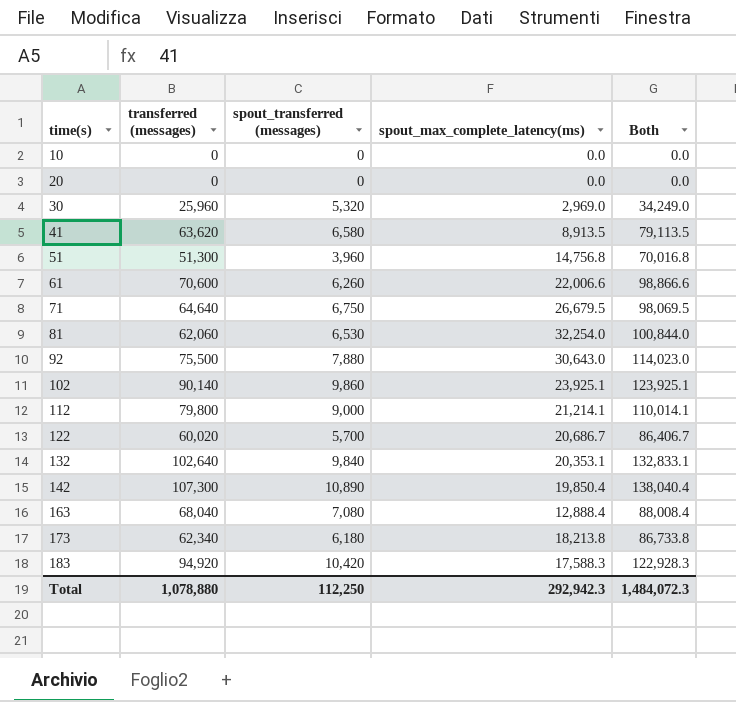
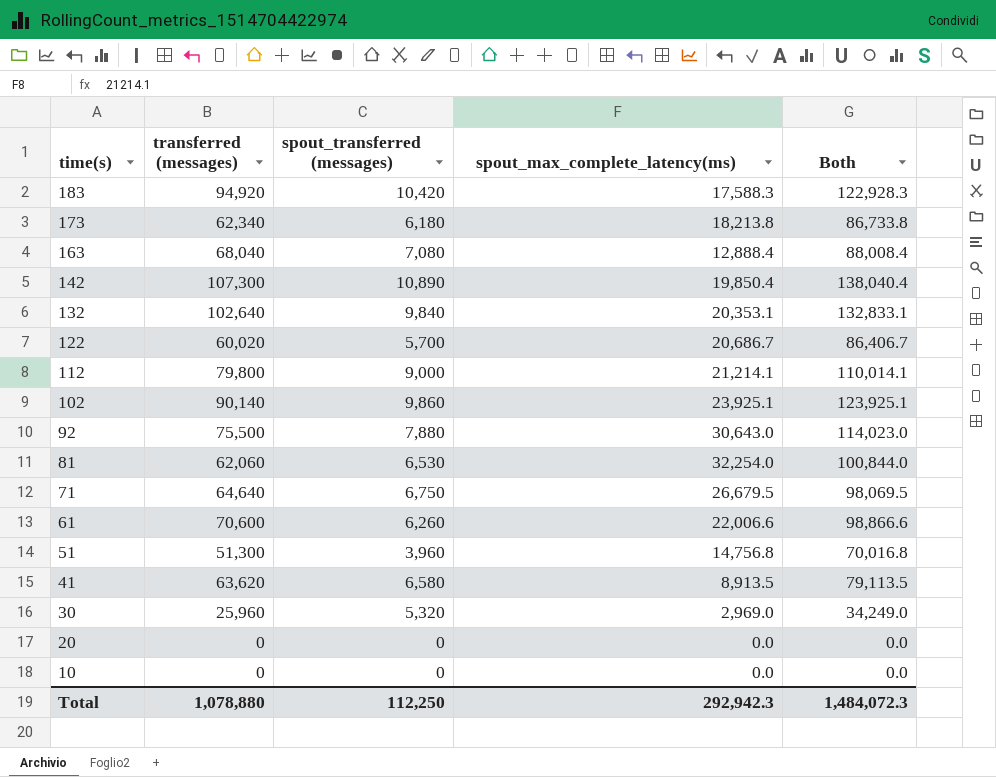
row order: time(s) ascending -> time(s) descending

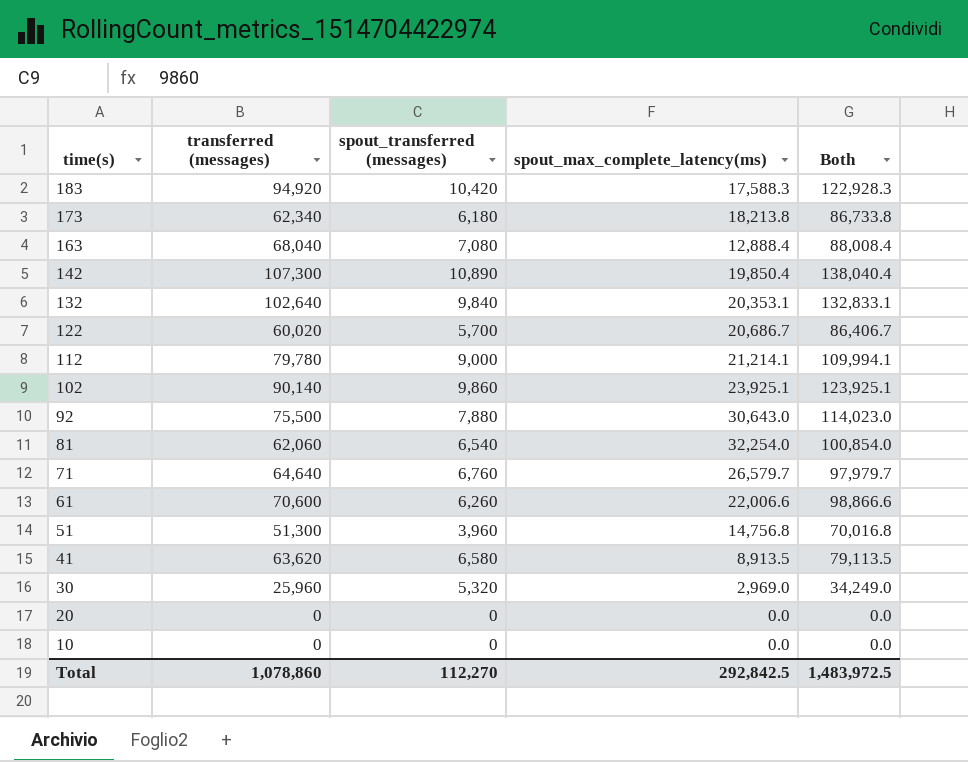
112 | transferred (messages): 79,800 -> 79,780
112 | Both: 110,014.1 -> 109,994.1
81 | spout_transferred (messages): 6,530 -> 6,540
81 | Both: 100,844.0 -> 100,854.0
71 | spout_transferred (messages): 6,750 -> 6,760
71 | spout_max_complete_latency(ms): 26,679.5 -> 26,579.7
71 | Both: 98,069.5 -> 97,979.7
Total | transferred (messages): 1,078,880 -> 1,078,860
Total | spout_transferred (messages): 112,250 -> 112,270
Total | spout_max_complete_latency(ms): 292,942.3 -> 292,842.5
Total | Both: 1,484,072.3 -> 1,483,972.5

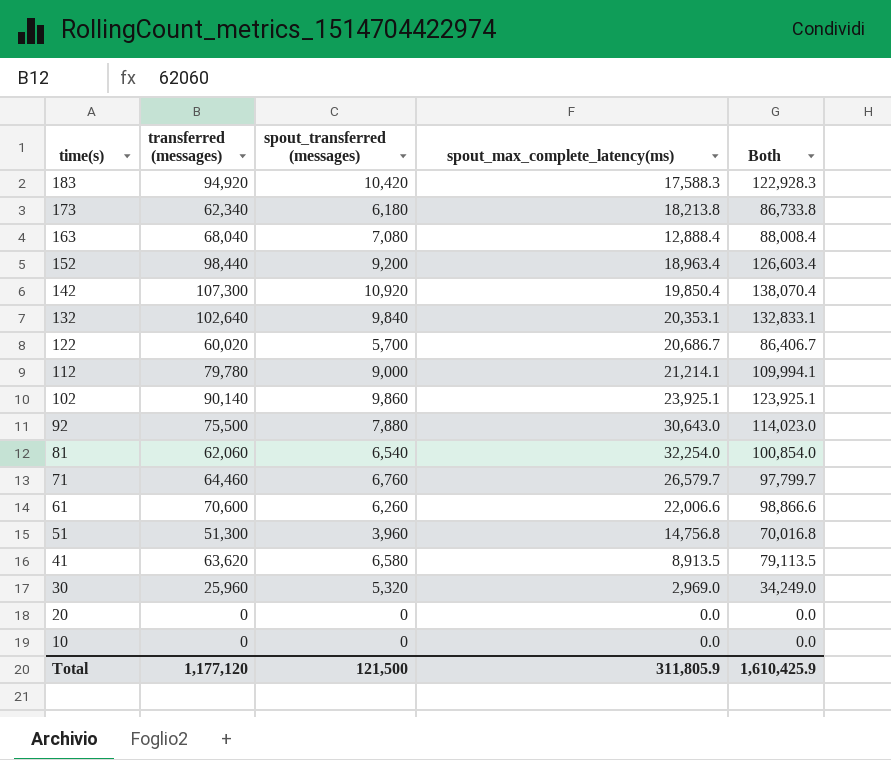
row 152: none -> 98,440 | 9,200 | 18,963.4 | 126,603.4
142 | spout_transferred (messages): 10,890 -> 10,920
142 | Both: 138,040.4 -> 138,070.4
71 | transferred (messages): 64,640 -> 64,460
71 | Both: 97,979.7 -> 97,799.7
Total | transferred (messages): 1,078,860 -> 1,177,120
Total | spout_transferred (messages): 112,270 -> 121,500
Total | spout_max_complete_latency(ms): 292,842.5 -> 311,805.9
Total | Both: 1,483,972.5 -> 1,610,425.9

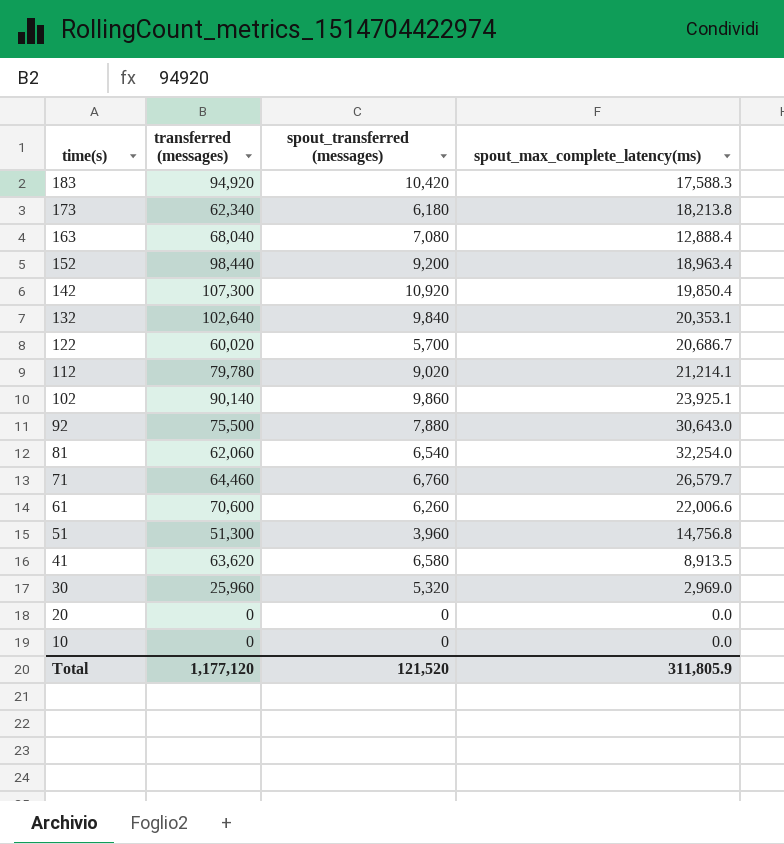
column Both | formula: [transferred (messages)] + [spout_transferred (messages)] + [spout_max_complete_latency(ms)] -> none
112 | spout_transferred (messages): 9,000 -> 9,020
Total | spout_transferred (messages): 121,500 -> 121,520

